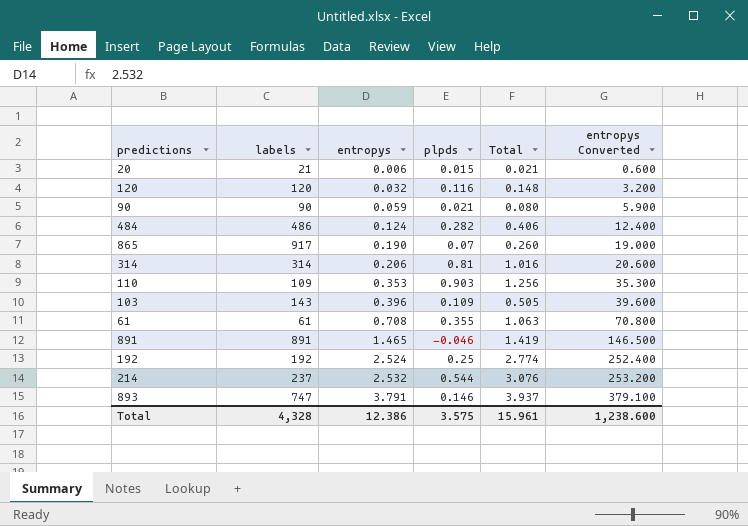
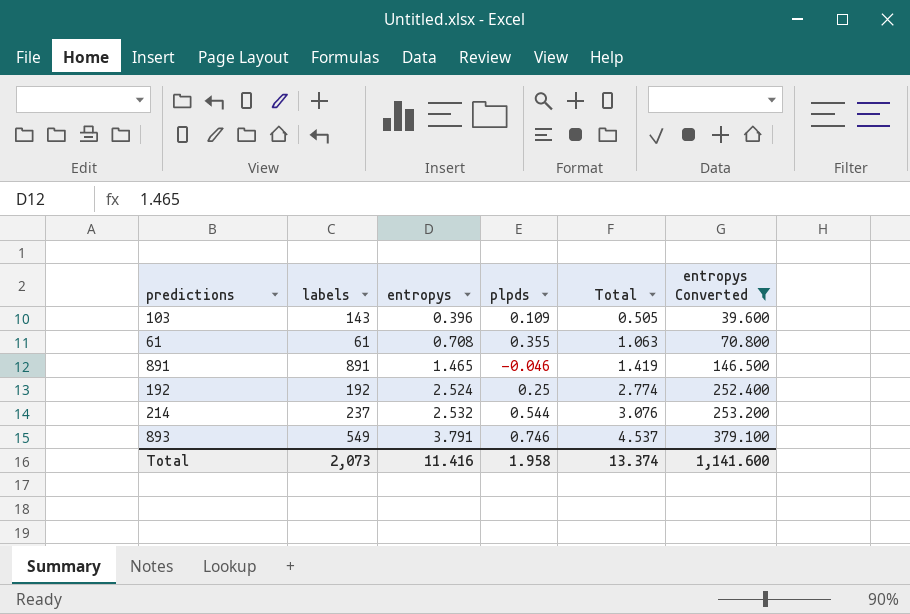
filter: none -> entropys Converted >= 39.600
893 | labels: 747 -> 549
893 | plpds: 0.146 -> 0.746
893 | Total: 3.937 -> 4.537
Total | labels: 4,328 -> 2,073
Total | entropys: 12.386 -> 11.416
Total | plpds: 3.575 -> 1.958
Total | Total: 15.961 -> 13.374
Total | entropys Converted: 1,238.600 -> 1,141.600

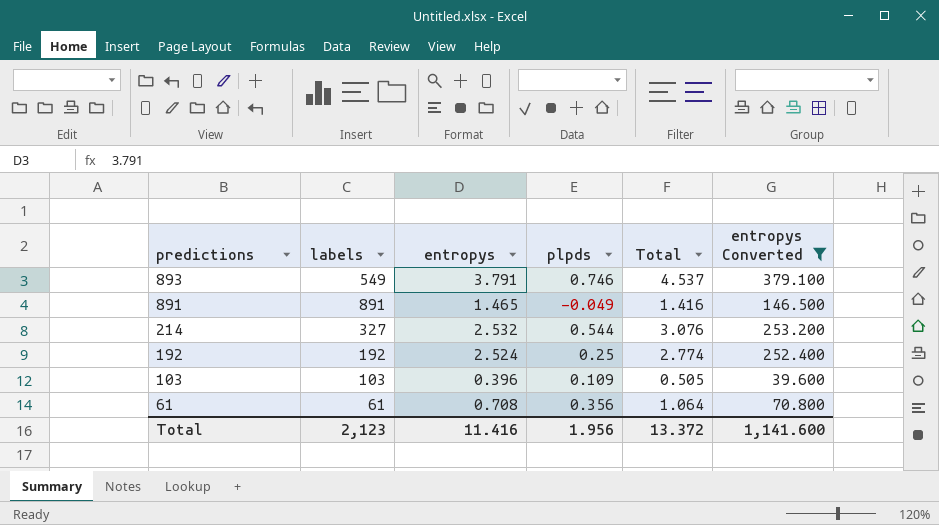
row order: entropys ascending -> predictions descending
891 | plpds: -0.046 -> -0.049
891 | Total: 1.419 -> 1.416
214 | labels: 237 -> 327
103 | labels: 143 -> 103
61 | plpds: 0.355 -> 0.356
61 | Total: 1.063 -> 1.064
Total | labels: 2,073 -> 2,123
Total | plpds: 1.958 -> 1.956
Total | Total: 13.374 -> 13.372

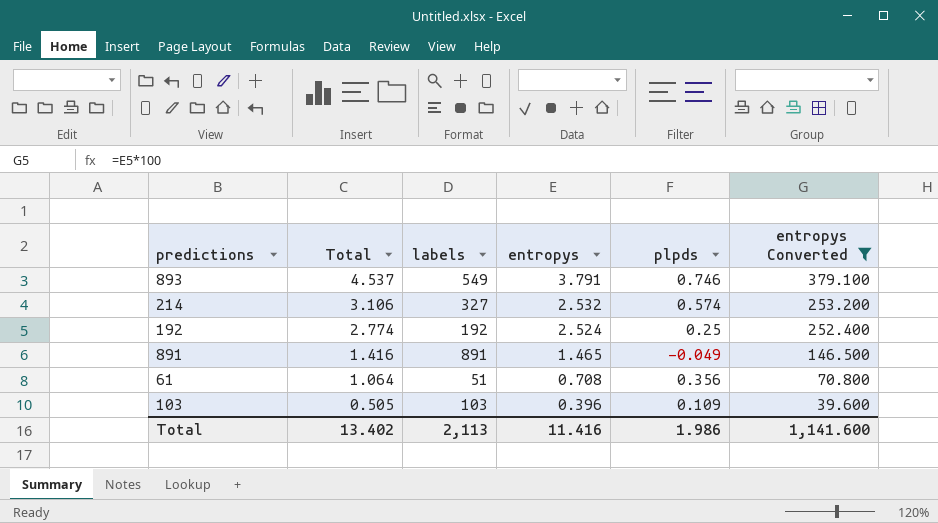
row order: predictions descending -> Total descending
column Total | position: 5 -> 2
214 | Total: 3.076 -> 3.106
214 | plpds: 0.544 -> 0.574
61 | labels: 61 -> 51
Total | Total: 13.372 -> 13.402
Total | labels: 2,123 -> 2,113
Total | plpds: 1.956 -> 1.986

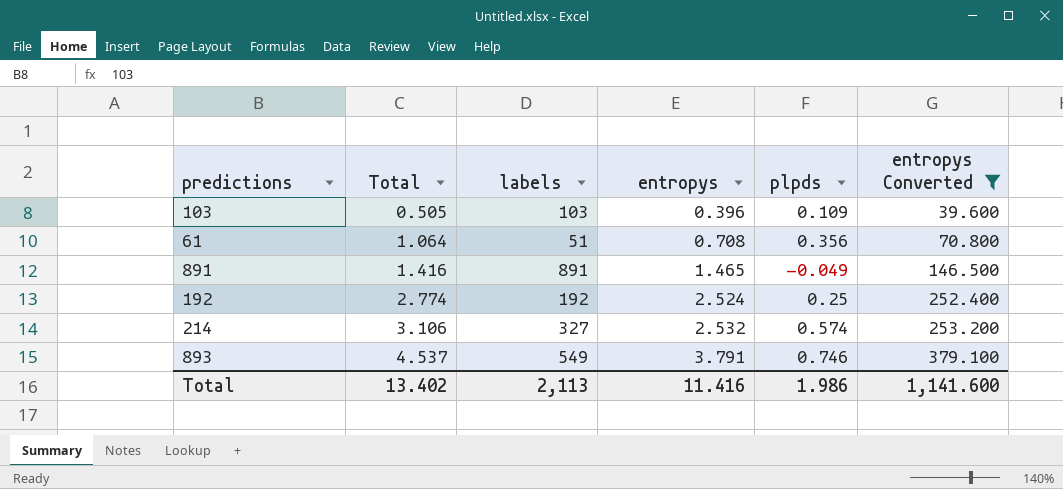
row order: Total descending -> Total ascending

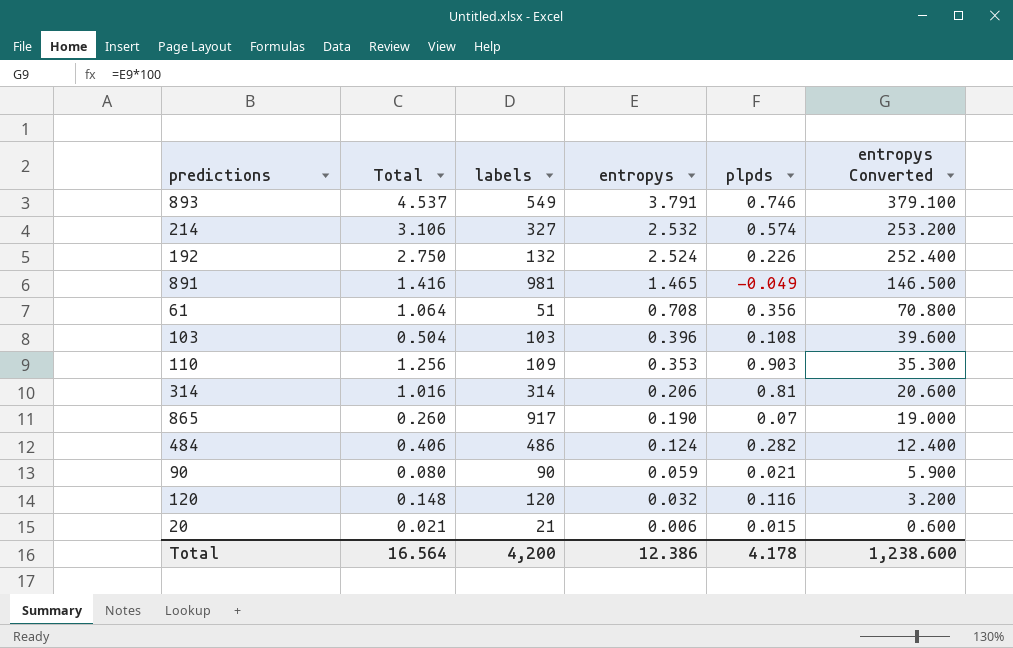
filter: entropys Converted >= 39.600 -> none
row order: Total ascending -> entropys descending
192 | Total: 2.774 -> 2.750
192 | labels: 192 -> 132
192 | plpds: 0.25 -> 0.226
891 | labels: 891 -> 981
103 | Total: 0.505 -> 0.504
103 | plpds: 0.109 -> 0.108
Total | Total: 13.402 -> 16.564
Total | labels: 2,113 -> 4,200
Total | entropys: 11.416 -> 12.386
Total | plpds: 1.986 -> 4.178
Total | entropys Converted: 1,141.600 -> 1,238.600

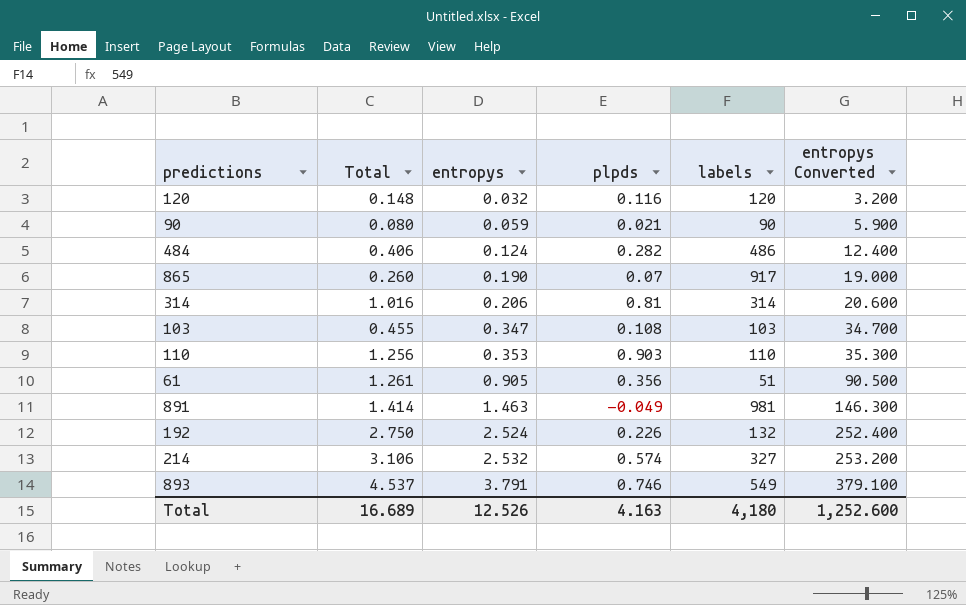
row order: entropys descending -> entropys ascending
column labels | position: 3 -> 5
row 20: 0.021 | 21 | 0.006 | 0.015 | 0.600 -> none
103 | Total: 0.504 -> 0.455
103 | entropys: 0.396 -> 0.347
103 | entropys Converted: 39.600 -> 34.700
110 | labels: 109 -> 110
61 | Total: 1.064 -> 1.261
61 | entropys: 0.708 -> 0.905
61 | entropys Converted: 70.800 -> 90.500
891 | Total: 1.416 -> 1.414
891 | entropys: 1.465 -> 1.463
891 | entropys Converted: 146.500 -> 146.300
Total | Total: 16.564 -> 16.689
Total | entropys: 12.386 -> 12.526
Total | plpds: 4.178 -> 4.163
Total | labels: 4,200 -> 4,180
Total | entropys Converted: 1,238.600 -> 1,252.600

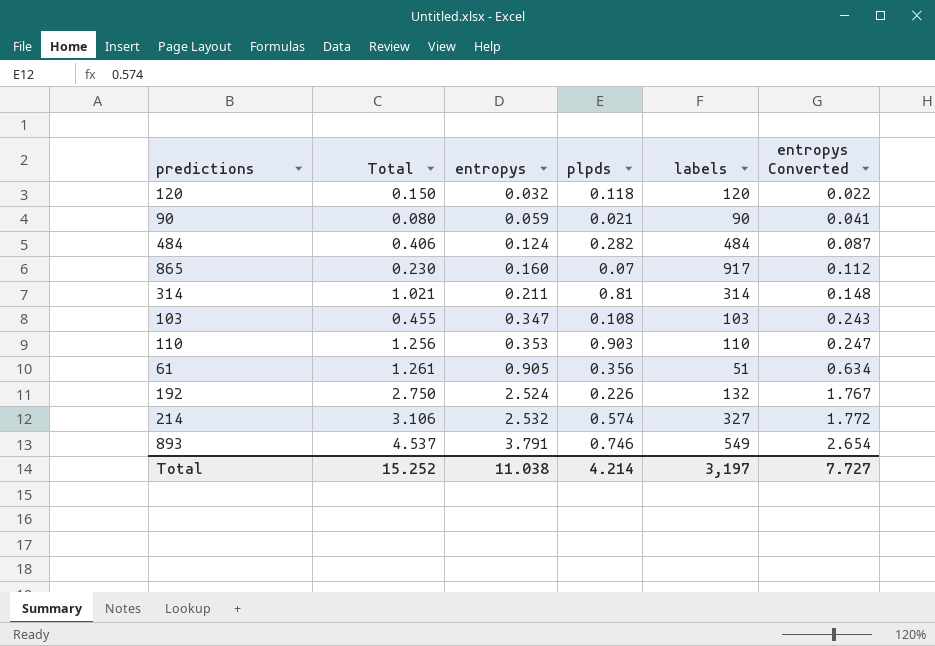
column entropys Converted | formula: [entropys] * 100 -> [entropys] * 0.7
row 891: 1.414 | 1.463 | -0.049 | 981 | 146.300 -> none
120 | Total: 0.148 -> 0.150
120 | plpds: 0.116 -> 0.118
484 | labels: 486 -> 484
865 | Total: 0.260 -> 0.230
865 | entropys: 0.190 -> 0.160
314 | Total: 1.016 -> 1.021
314 | entropys: 0.206 -> 0.211
Total | Total: 16.689 -> 15.252
Total | entropys: 12.526 -> 11.038
Total | plpds: 4.163 -> 4.214
Total | labels: 4,180 -> 3,197
Total | entropys Converted: 1,252.600 -> 7.727

